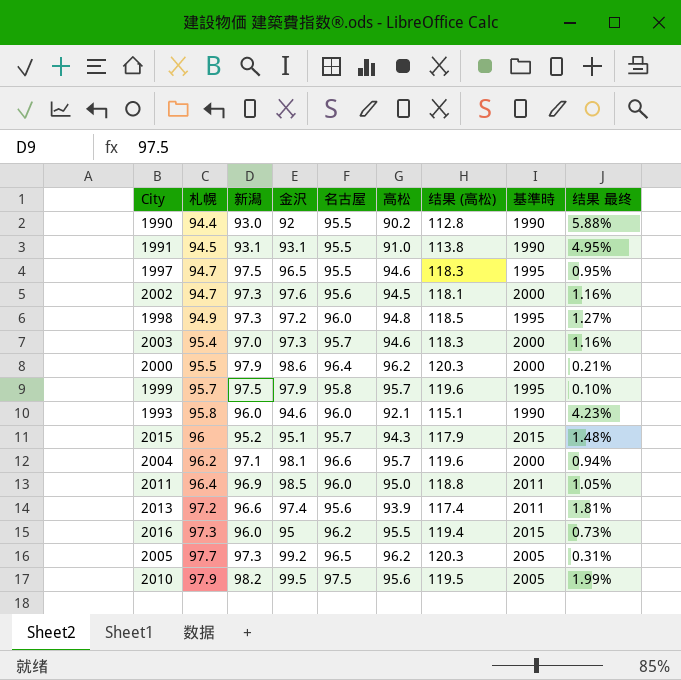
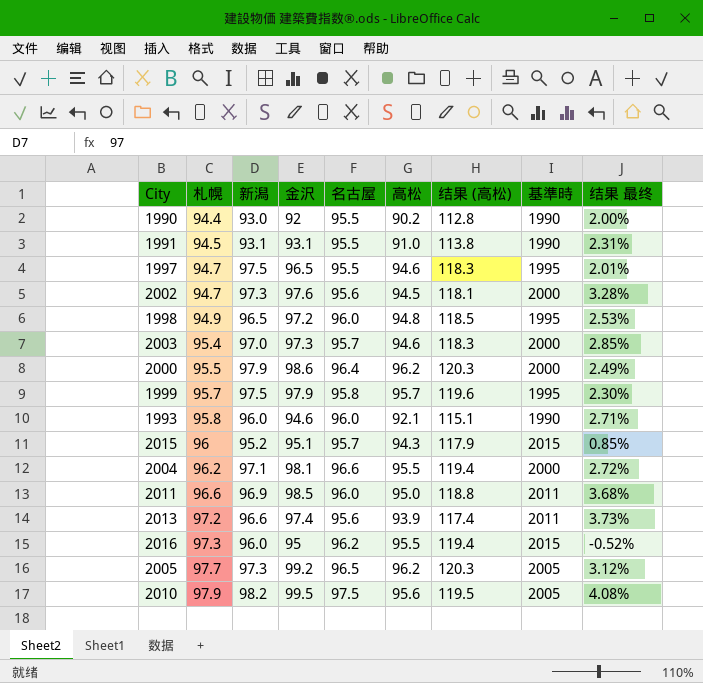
column 结果 最终 | formula: ([名古屋] - [高松]) / [高松] -> ([金沢] - [高松]) / [高松]
1998 | 新潟: 97.3 -> 96.5
2004 | 高松: 95.7 -> 95.5
2004 | 结果 (高松): 119.6 -> 119.4
2011 | 札幌: 96.4 -> 96.6

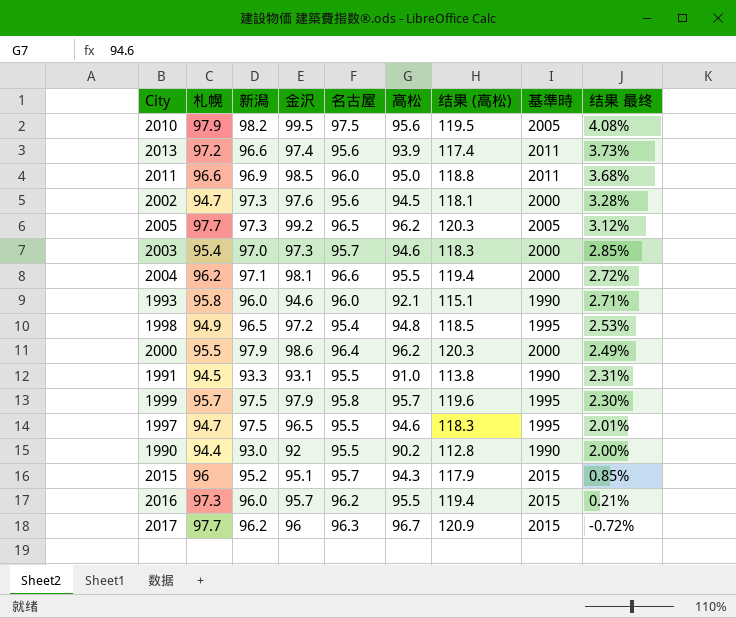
row order: 札幌 ascending -> 结果 最终 descending
1998 | 名古屋: 96.0 -> 95.4
1991 | 新潟: 93.1 -> 93.3
2016 | 金沢: 95 -> 95.7
2016 | 结果 最终: -0.52% -> 0.21%
row 2017: none -> 97.7 | 96.2 | 96 | 96.3 | 96.7 | 120.9 | 2015 | -0.72%

